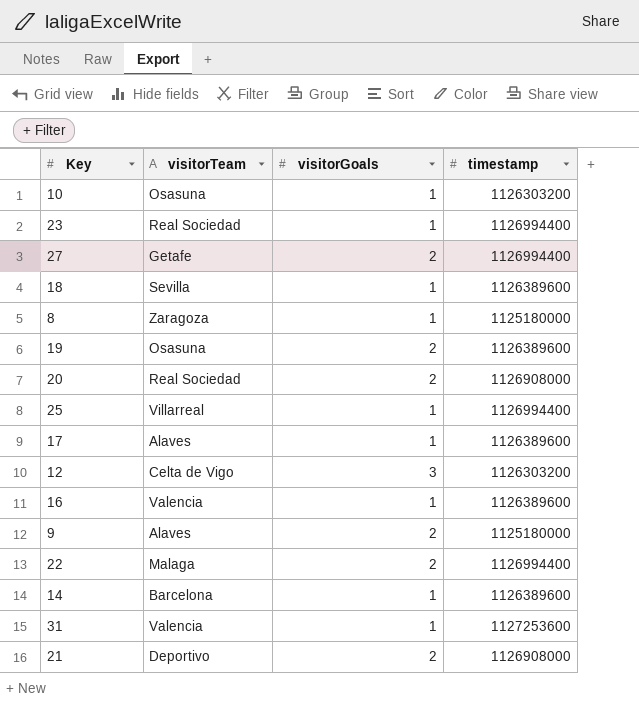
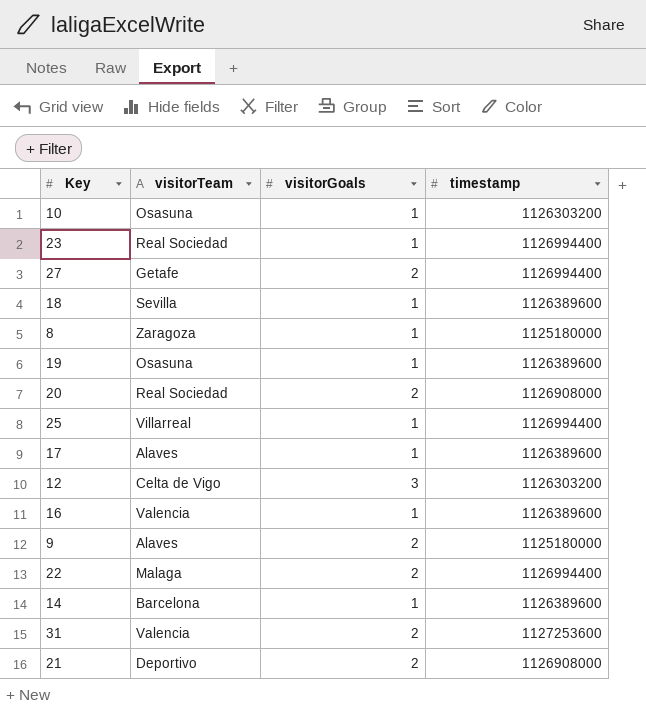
19 | visitorGoals: 2 -> 1
31 | visitorGoals: 1 -> 2

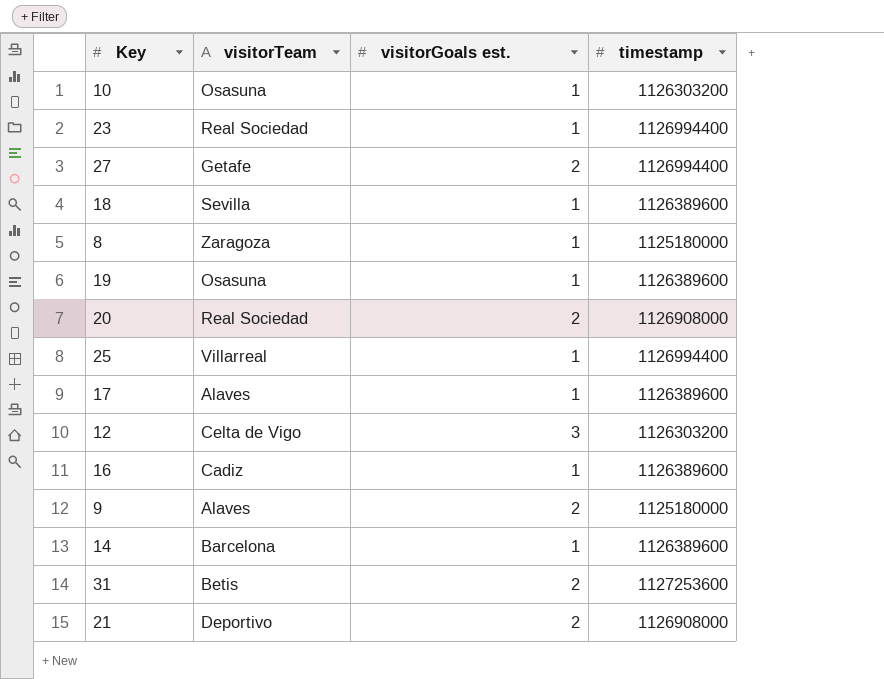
column name: visitorGoals -> visitorGoals est.
row 22: Malaga | 2 | 1126994400 -> none
16 | visitorTeam: Valencia -> Cadiz
31 | visitorTeam: Valencia -> Betis

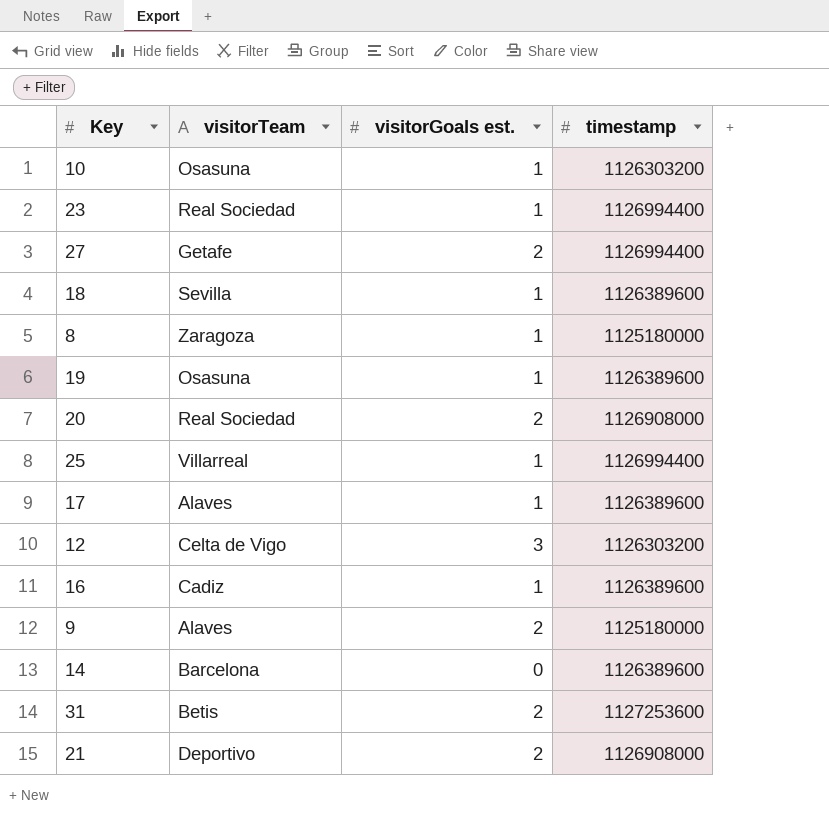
14 | visitorGoals est.: 1 -> 0

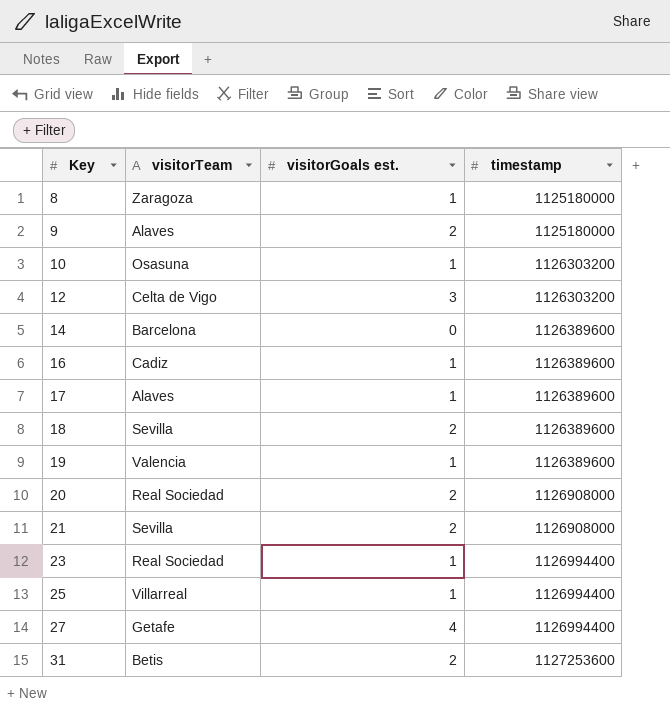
row order: none -> Key ascending
18 | visitorGoals est.: 1 -> 2
19 | visitorTeam: Osasuna -> Valencia
21 | visitorTeam: Deportivo -> Sevilla
27 | visitorGoals est.: 2 -> 4

